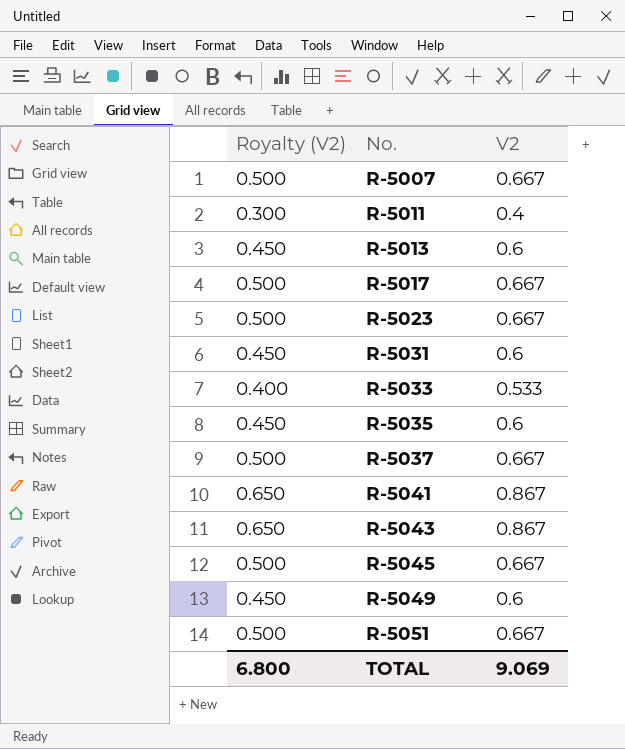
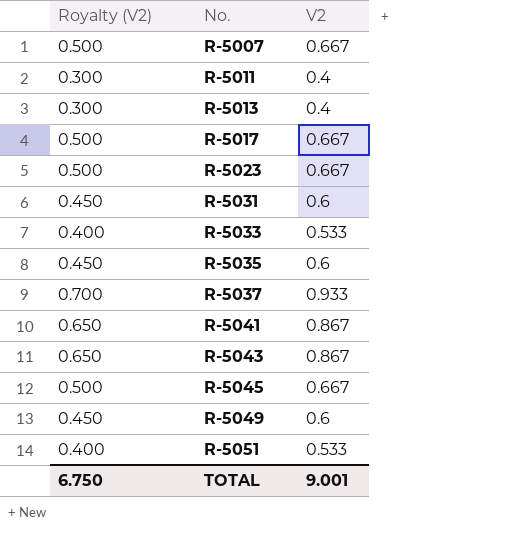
R-5013 | Royalty (V2): 0.450 -> 0.300
R-5013 | V2: 0.6 -> 0.4
R-5037 | Royalty (V2): 0.500 -> 0.700
R-5037 | V2: 0.667 -> 0.933
R-5051 | Royalty (V2): 0.500 -> 0.400
R-5051 | V2: 0.667 -> 0.533
TOTAL | Royalty (V2): 6.800 -> 6.750
TOTAL | V2: 9.069 -> 9.001

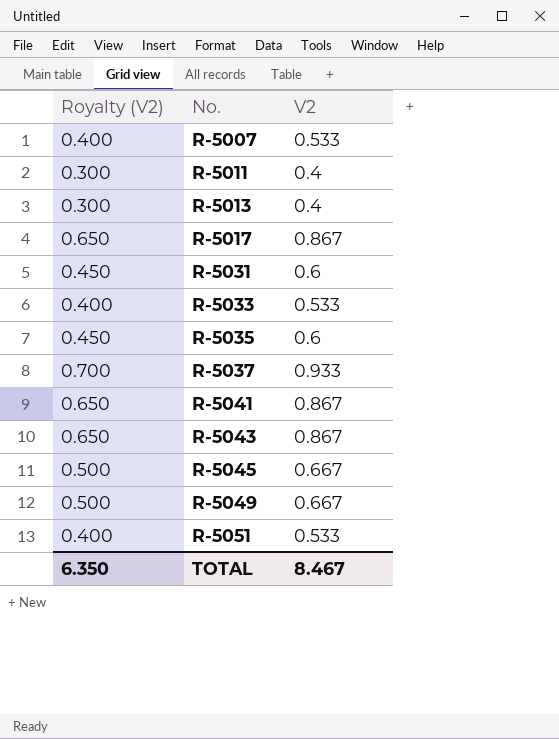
row R-5023: 0.500 | 0.667 -> none
R-5007 | Royalty (V2): 0.500 -> 0.400
R-5007 | V2: 0.667 -> 0.533
R-5017 | Royalty (V2): 0.500 -> 0.650
R-5017 | V2: 0.667 -> 0.867
R-5049 | Royalty (V2): 0.450 -> 0.500
R-5049 | V2: 0.6 -> 0.667
TOTAL | Royalty (V2): 6.750 -> 6.350
TOTAL | V2: 9.001 -> 8.467

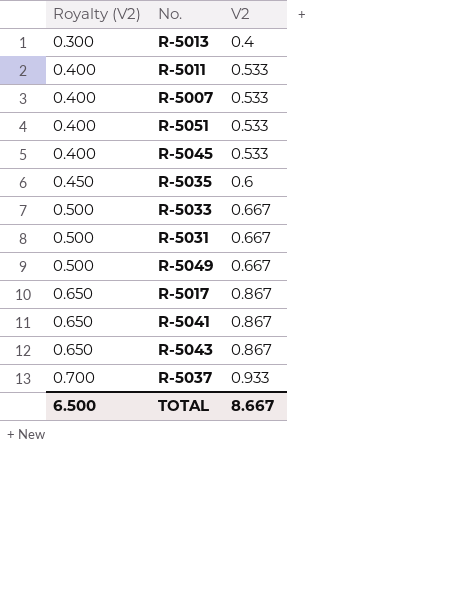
row order: No. ascending -> Royalty (V2) ascending
R-5011 | Royalty (V2): 0.300 -> 0.400
R-5011 | V2: 0.4 -> 0.533
R-5045 | Royalty (V2): 0.500 -> 0.400
R-5045 | V2: 0.667 -> 0.533
R-5033 | Royalty (V2): 0.400 -> 0.500
R-5033 | V2: 0.533 -> 0.667
R-5031 | Royalty (V2): 0.450 -> 0.500
R-5031 | V2: 0.6 -> 0.667
TOTAL | Royalty (V2): 6.350 -> 6.500
TOTAL | V2: 8.467 -> 8.667

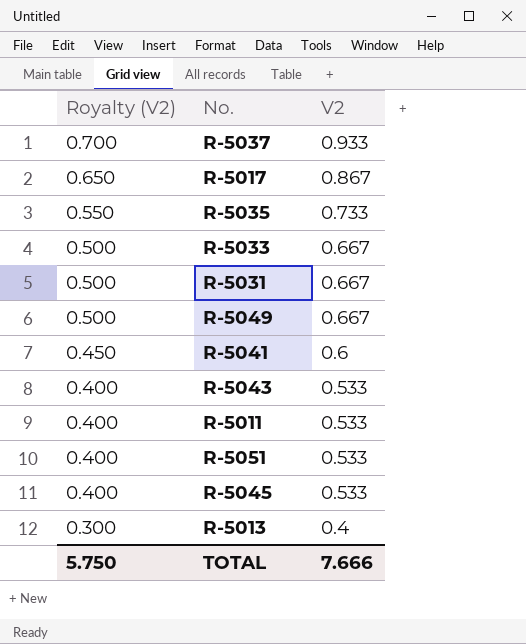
row order: Royalty (V2) ascending -> Royalty (V2) descending
row R-5007: 0.400 | 0.533 -> none
R-5035 | Royalty (V2): 0.450 -> 0.550
R-5035 | V2: 0.6 -> 0.733
R-5041 | Royalty (V2): 0.650 -> 0.450
R-5041 | V2: 0.867 -> 0.6
R-5043 | Royalty (V2): 0.650 -> 0.400
R-5043 | V2: 0.867 -> 0.533
TOTAL | Royalty (V2): 6.500 -> 5.750
TOTAL | V2: 8.667 -> 7.666

